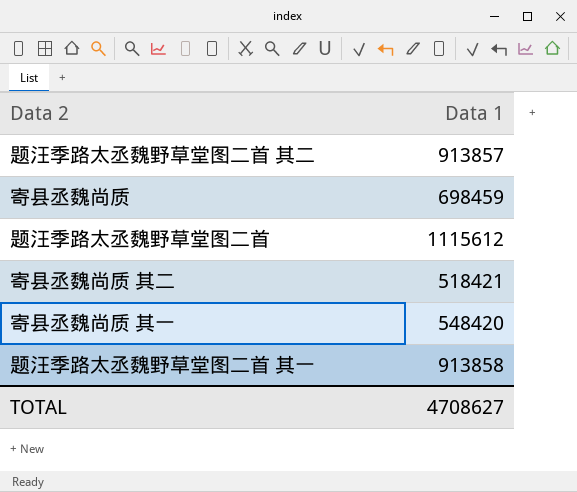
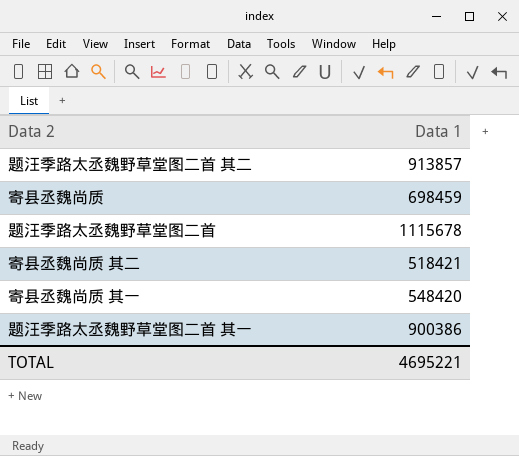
题汪季路太丞魏野草堂图二首 | Data 1: 1115612 -> 1115678
题汪季路太丞魏野草堂图二首 其一 | Data 1: 913858 -> 900386
TOTAL | Data 1: 4708627 -> 4695221

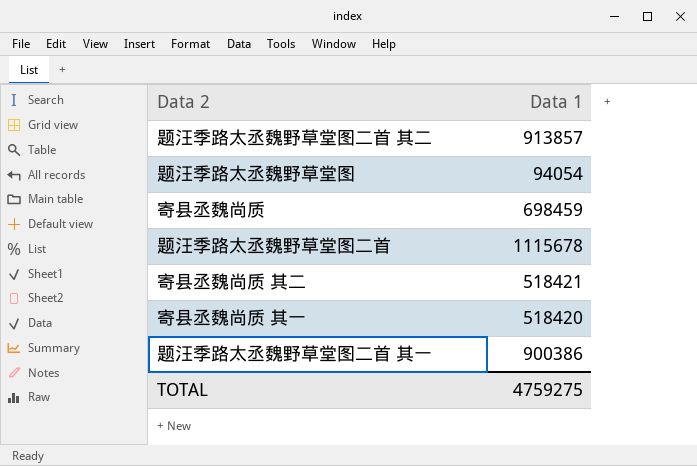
row 题汪季路太丞魏野草堂图: none -> 94054
寄县丞魏尚质 其一 | Data 1: 548420 -> 518420
TOTAL | Data 1: 4695221 -> 4759275

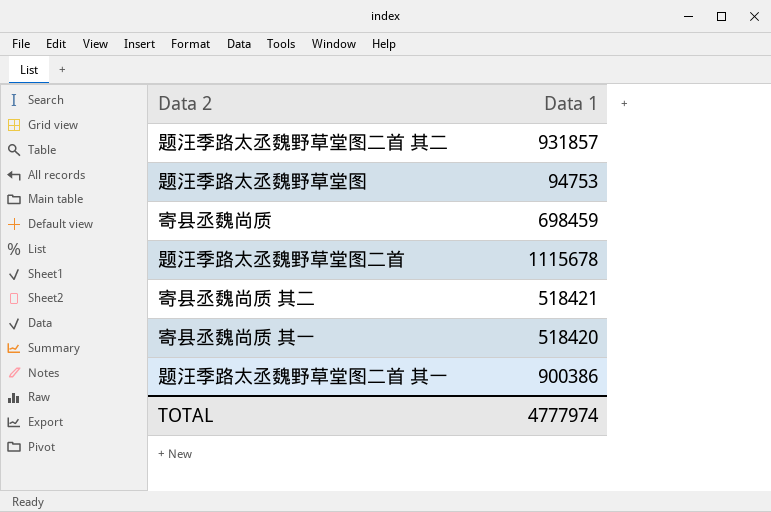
题汪季路太丞魏野草堂图二首 其二 | Data 1: 913857 -> 931857
题汪季路太丞魏野草堂图 | Data 1: 94054 -> 94753
TOTAL | Data 1: 4759275 -> 4777974

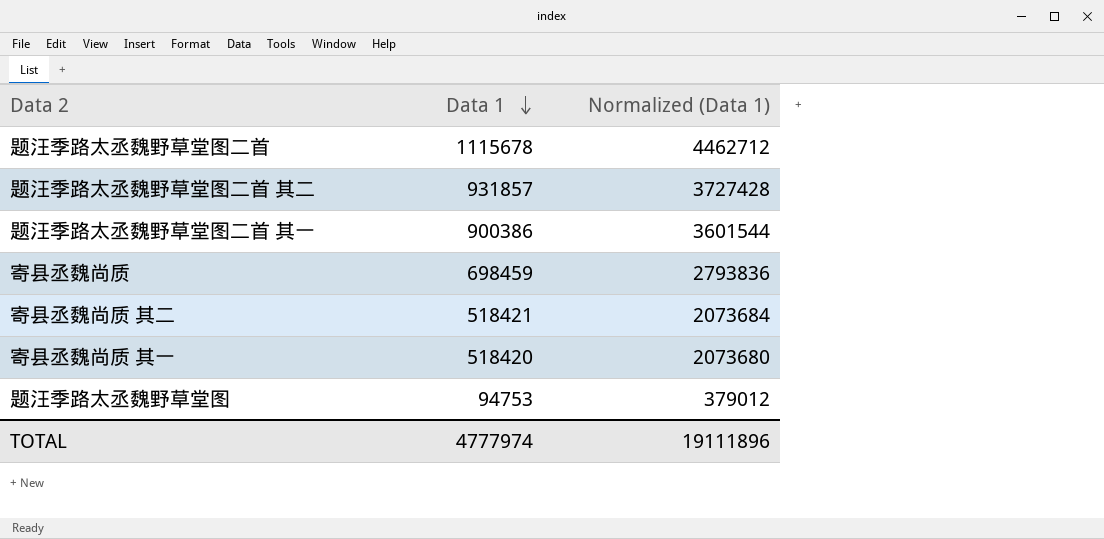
row order: none -> Data 1 descending
column Normalized (Data 1) | formula: none -> [Data 1] * 4

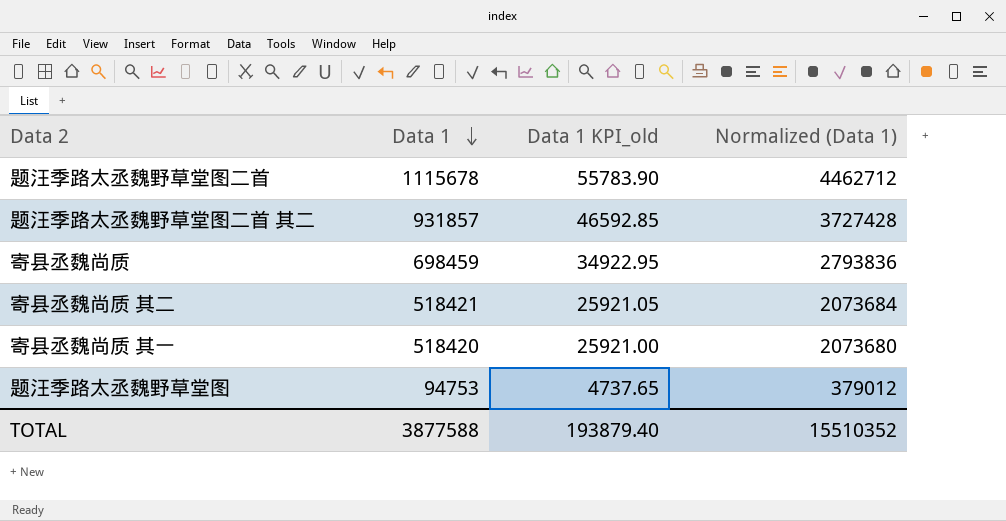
column Data 1 KPI_old | formula: none -> [Data 1] * 0.05
row 题汪季路太丞魏野草堂图二首 其一: 900386 | 3601544 -> none
TOTAL | Data 1: 4777974 -> 3877588
TOTAL | Normalized (Data 1): 19111896 -> 15510352

